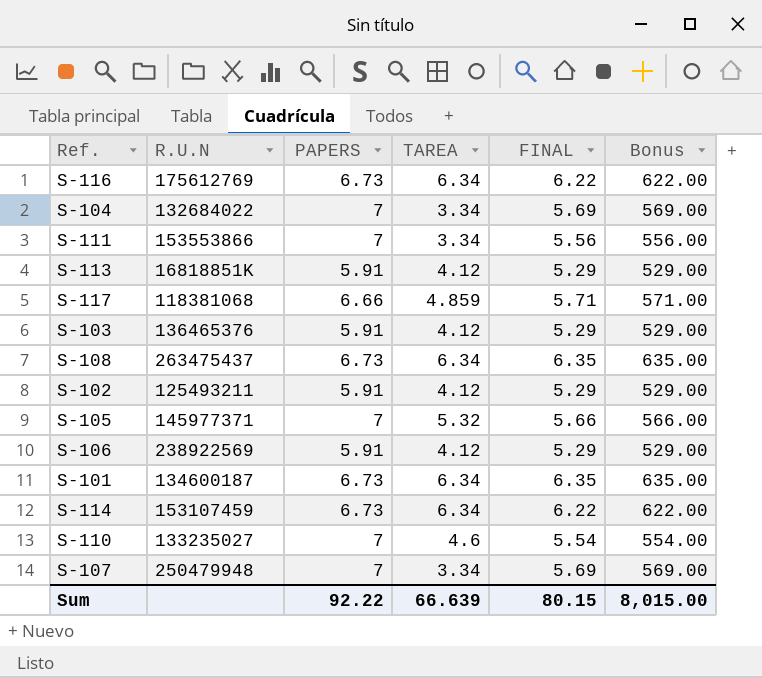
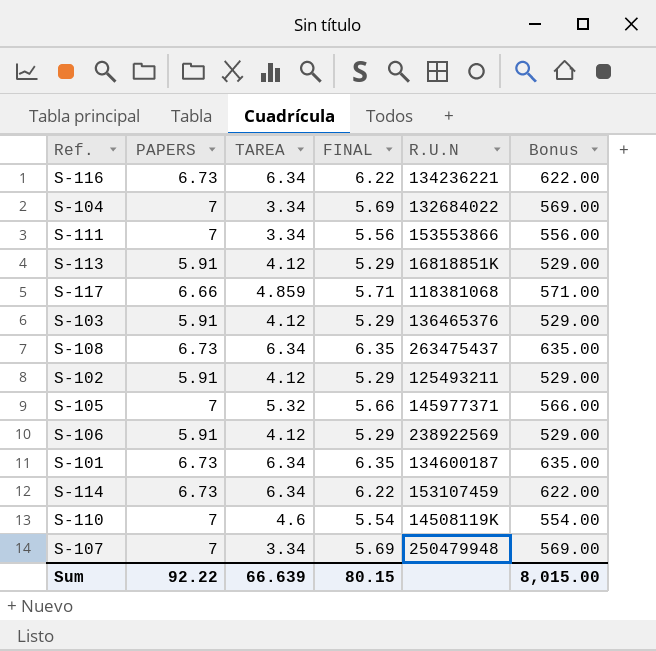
column R.U.N | position: 2 -> 5
S-116 | R.U.N: 175612769 -> 134236221
S-110 | R.U.N: 133235027 -> 14508119K

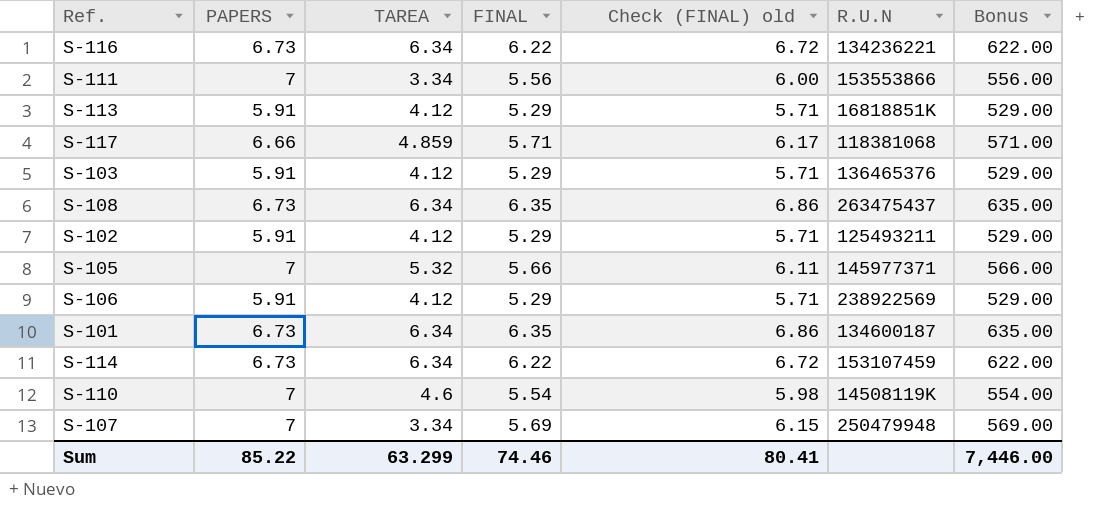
column Check (FINAL) old | formula: none -> [FINAL] * 1.08
row S-104: 7 | 3.34 | 5.69 | 132684022 | 569.00 -> none
Sum | PAPERS: 92.22 -> 85.22
Sum | TAREA: 66.639 -> 63.299
Sum | FINAL: 80.15 -> 74.46
Sum | Bonus: 8,015.00 -> 7,446.00

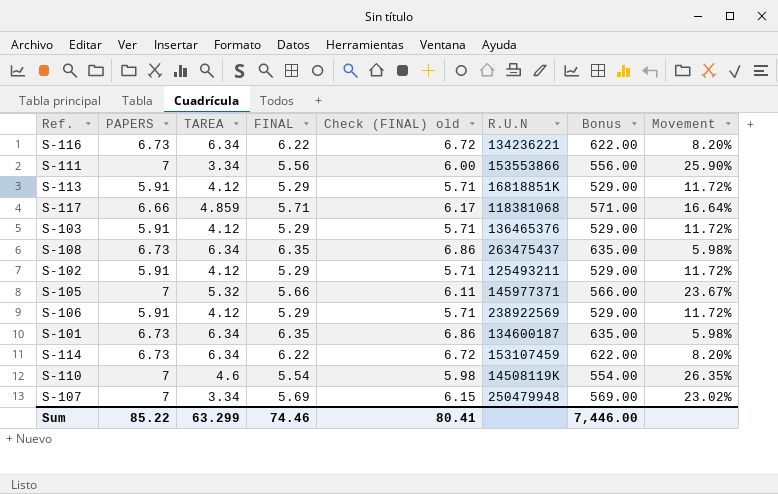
column Movement | formula: none -> ([PAPERS] - [FINAL]) / [FINAL]

